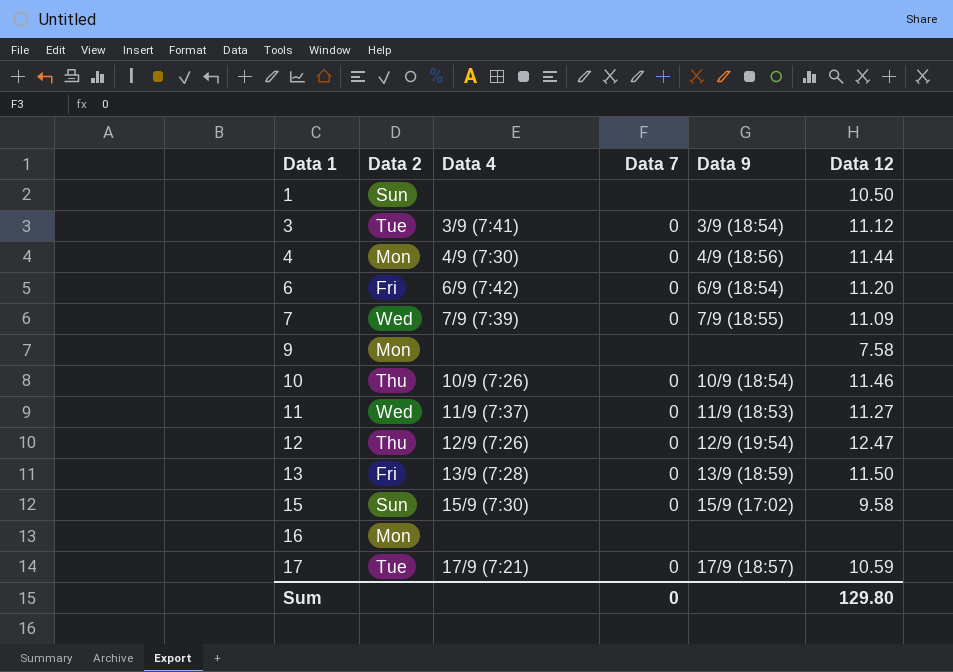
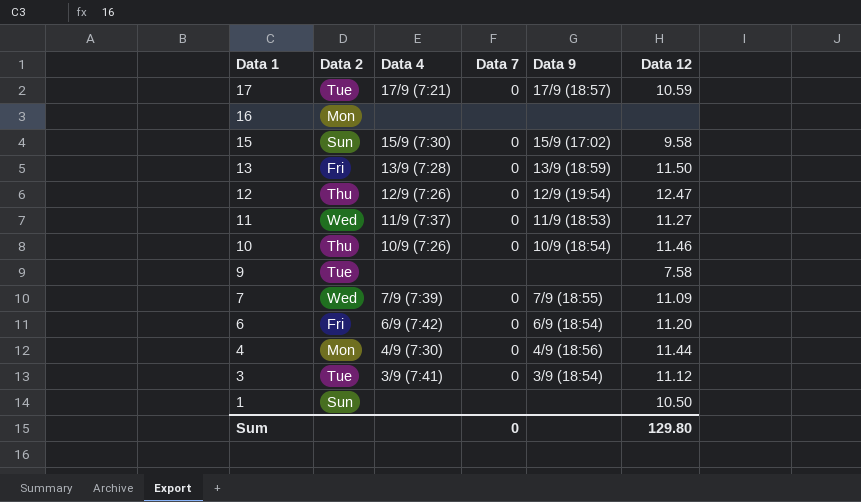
row order: Data 1 ascending -> Data 1 descending
9 | Data 2: Mon -> Tue

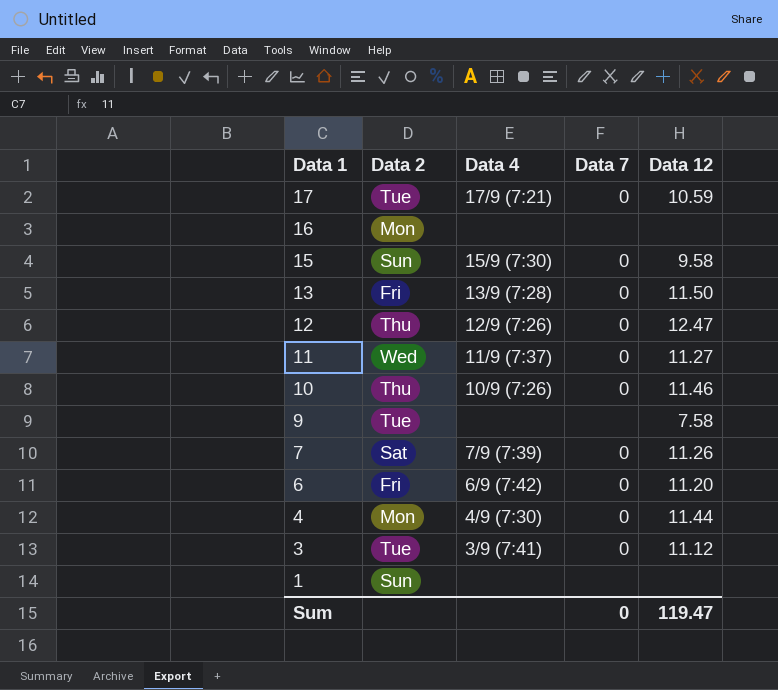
column Data 9 | position: 5 -> none
7 | Data 2: Wed -> Sat
7 | Data 12: 11.09 -> 11.26
1 | Data 12: 10.50 -> none
Sum | Data 12: 129.80 -> 119.47

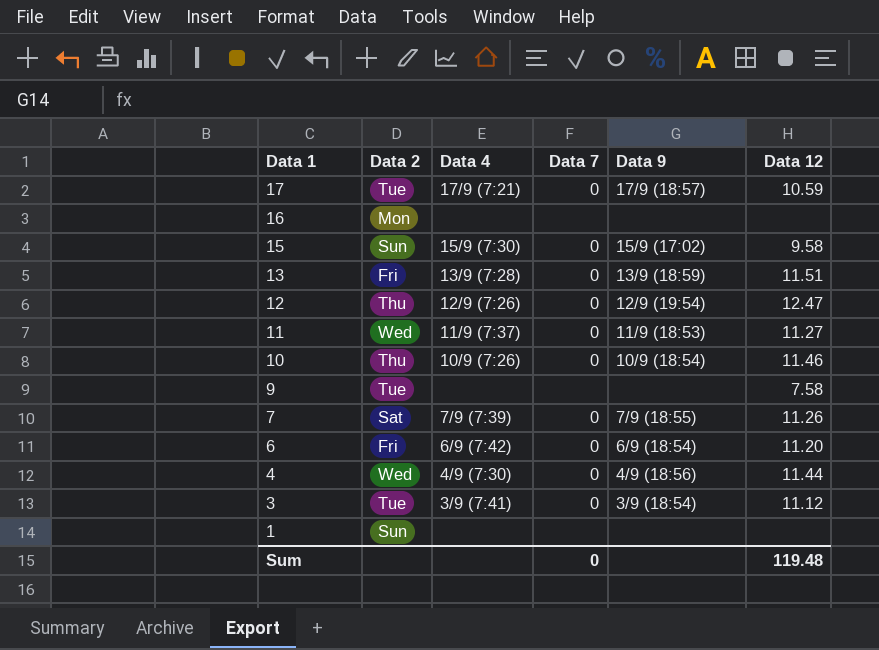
column Data 9 | position: none -> 5
13 | Data 12: 11.50 -> 11.51
4 | Data 2: Mon -> Wed
Sum | Data 12: 119.47 -> 119.48

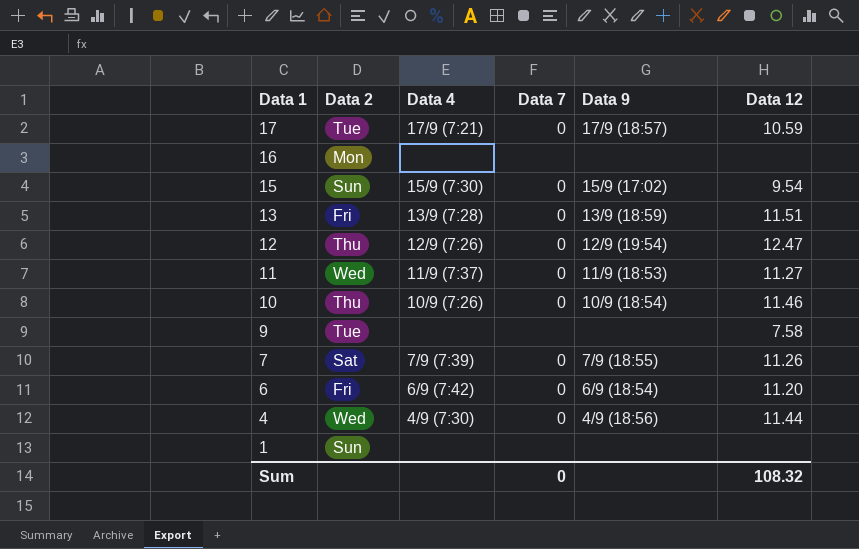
row 3: Tue | 3/9 (7:41) | 0 | 3/9 (18:54) | 11.12 -> none
15 | Data 12: 9.58 -> 9.54
Sum | Data 12: 119.48 -> 108.32

